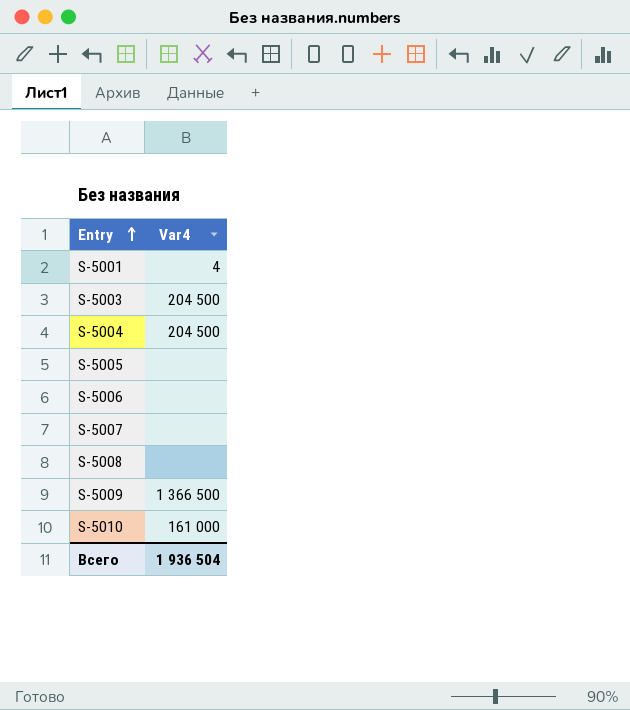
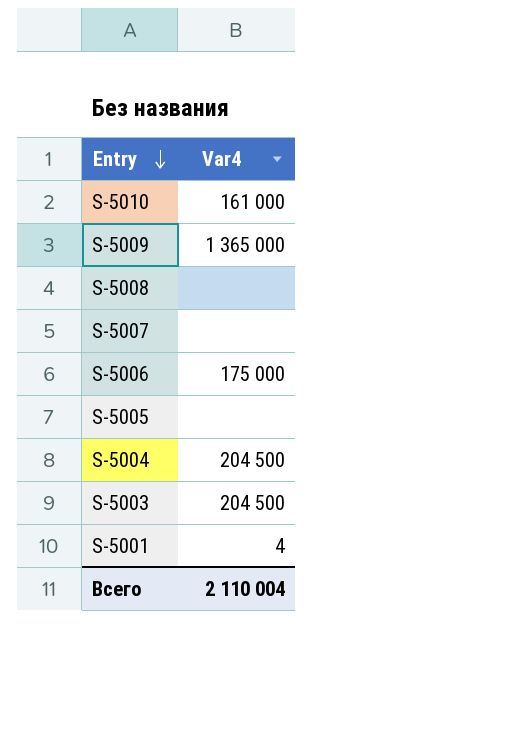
row order: Entry ascending -> Entry descending
S-5009 | Var4: 1 366 500 -> 1 365 000
S-5006 | Var4: none -> 175 000
Всего | Var4: 1 936 504 -> 2 110 004

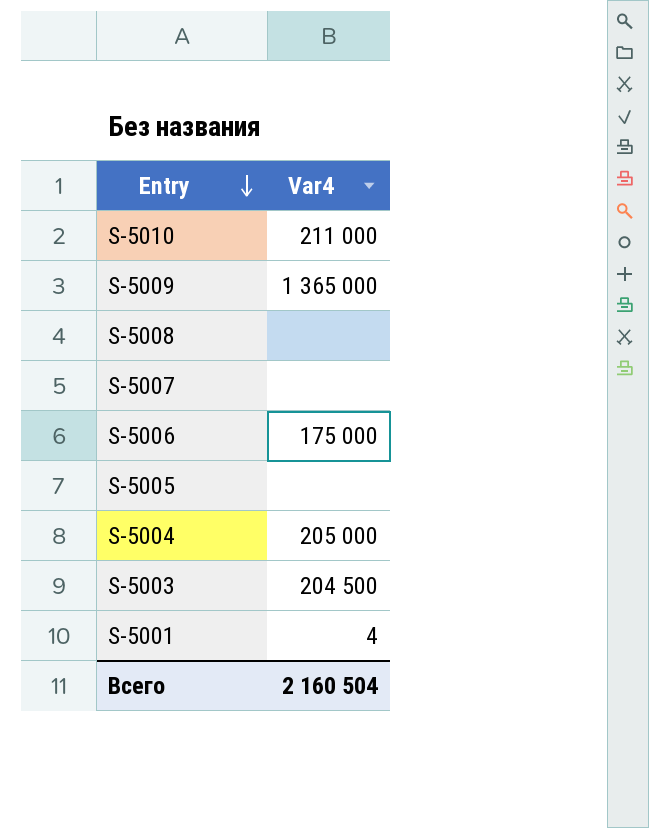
S-5010 | Var4: 161 000 -> 211 000
S-5004 | Var4: 204 500 -> 205 000
Всего | Var4: 2 110 004 -> 2 160 504

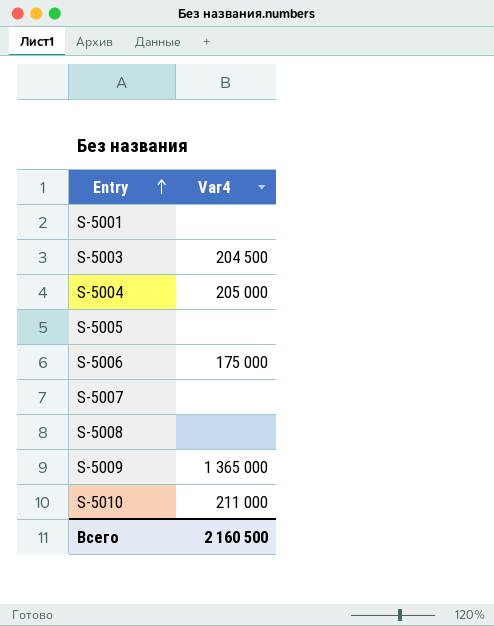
row order: Entry descending -> Entry ascending
S-5001 | Var4: 4 -> none
Всего | Var4: 2 160 504 -> 2 160 500

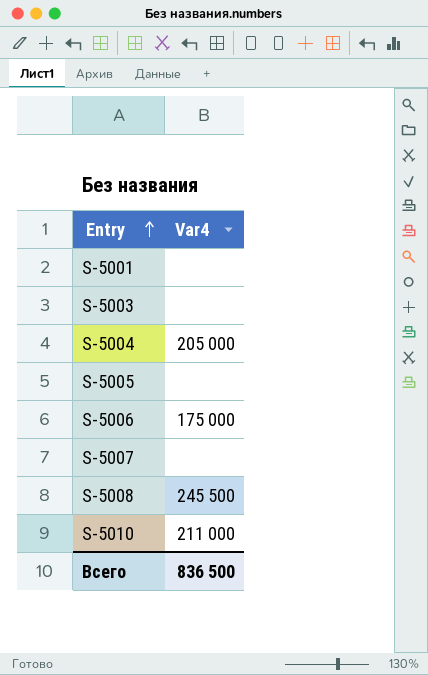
row S-5009: 1 365 000 -> none
S-5003 | Var4: 204 500 -> none
S-5008 | Var4: none -> 245 500
Всего | Var4: 2 160 500 -> 836 500

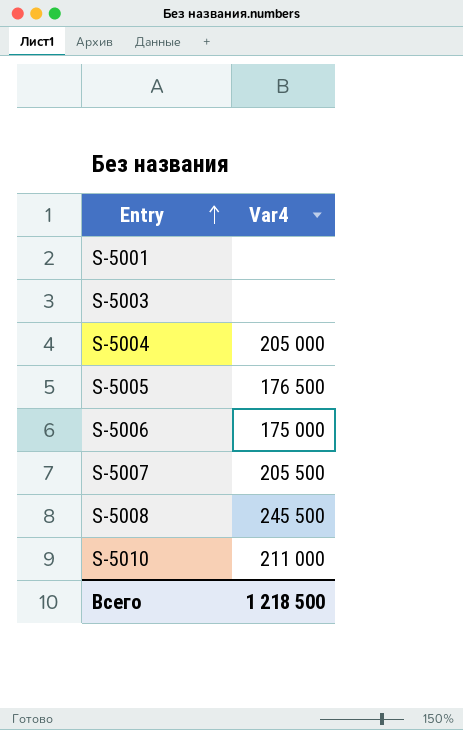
S-5005 | Var4: none -> 176 500
S-5007 | Var4: none -> 205 500
Всего | Var4: 836 500 -> 1 218 500

